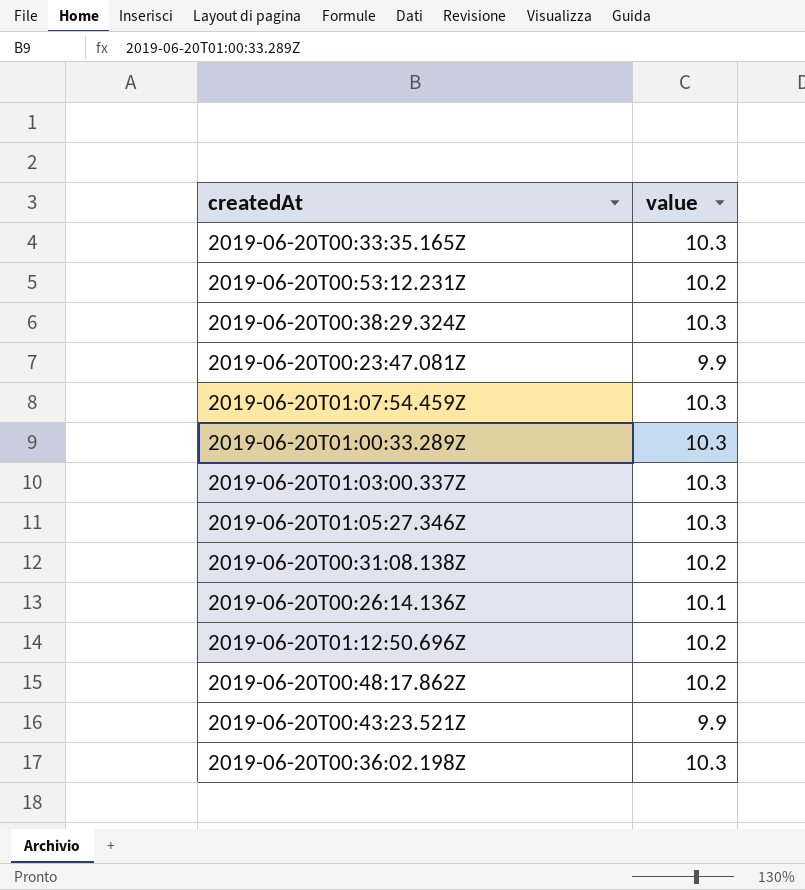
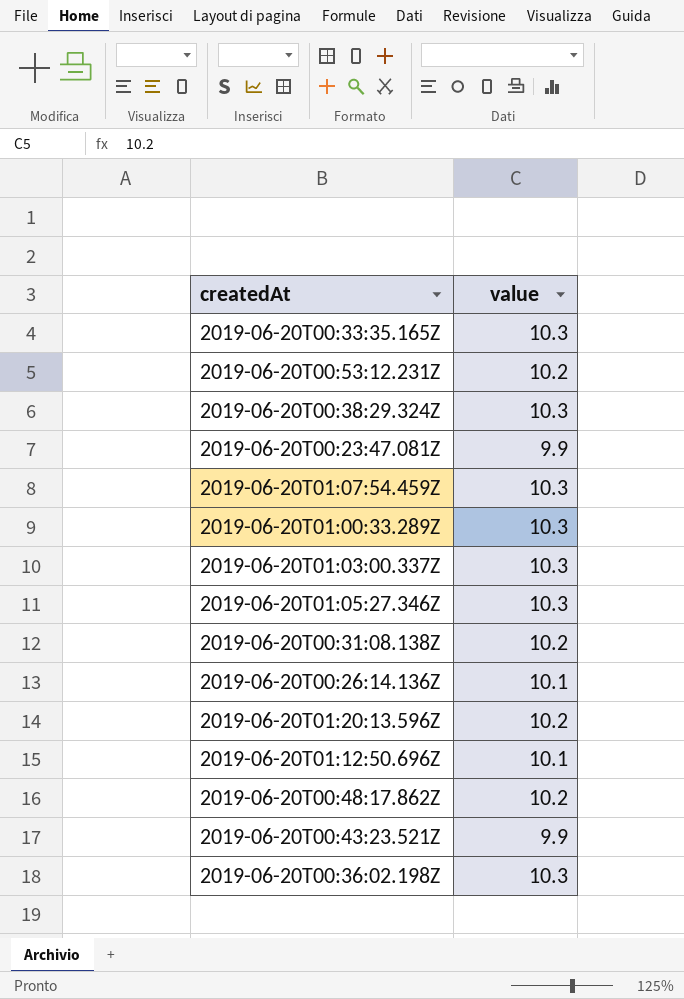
row 2019-06-20T01:20:13.596Z: none -> 10.2
2019-06-20T01:12:50.696Z | value: 10.2 -> 10.1

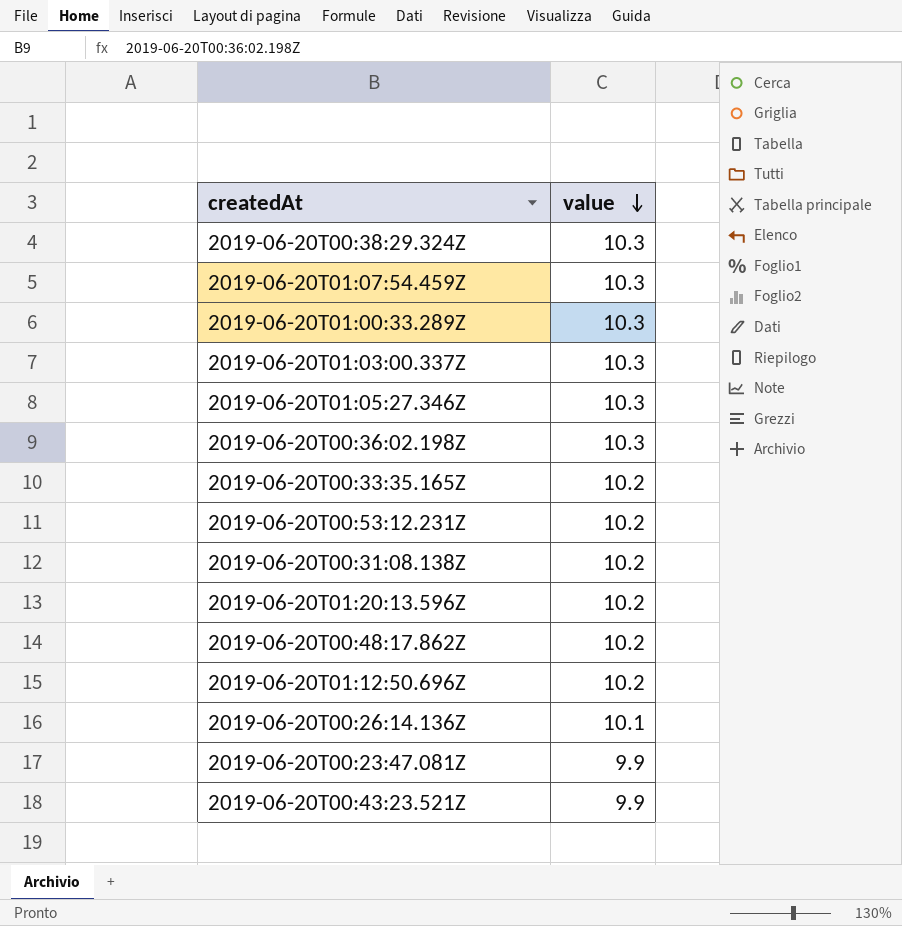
row order: none -> value descending
2019-06-20T00:33:35.165Z | value: 10.3 -> 10.2
2019-06-20T01:12:50.696Z | value: 10.1 -> 10.2

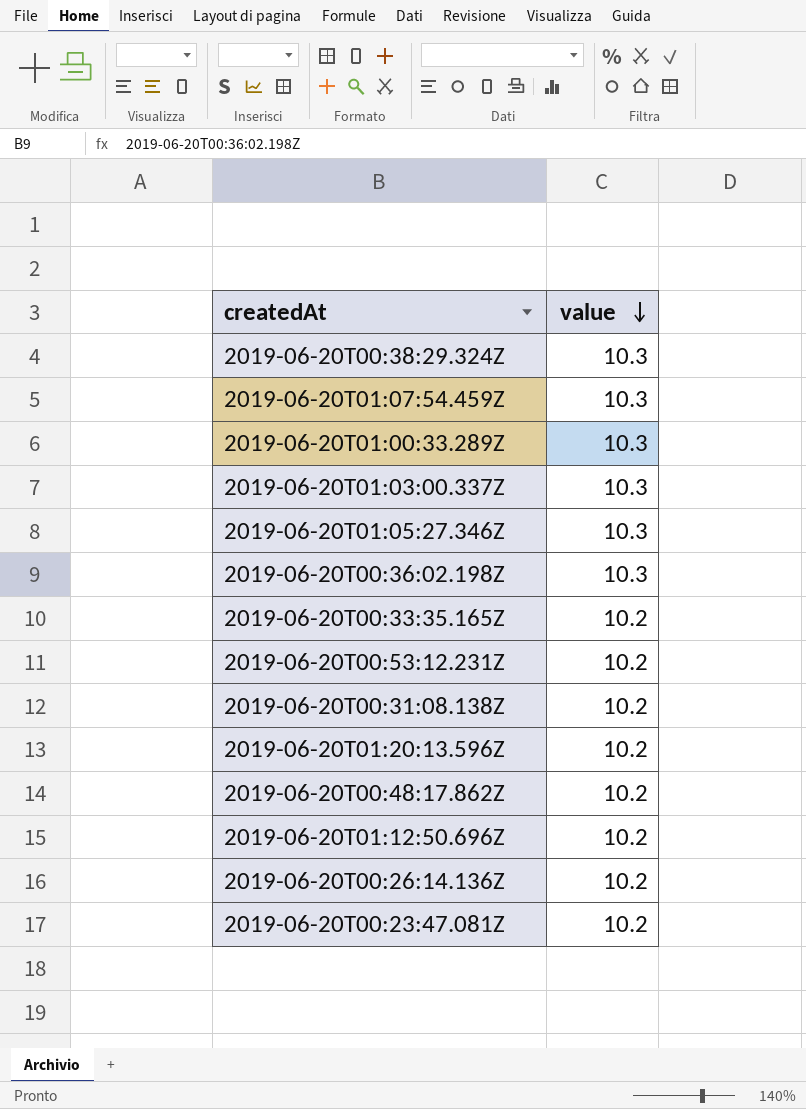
row 2019-06-20T00:43:23.521Z: 9.9 -> none
2019-06-20T00:26:14.136Z | value: 10.1 -> 10.2
2019-06-20T00:23:47.081Z | value: 9.9 -> 10.2

